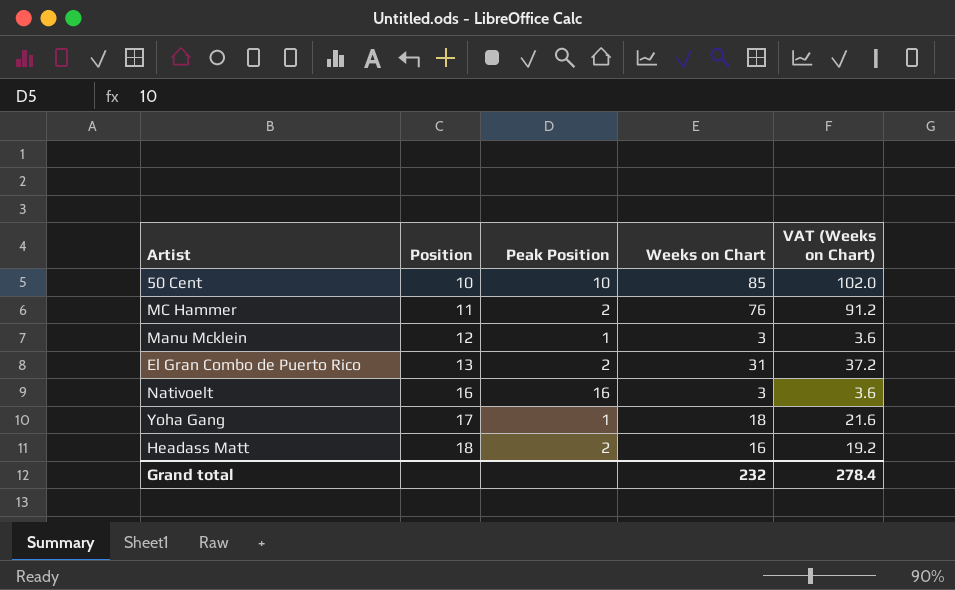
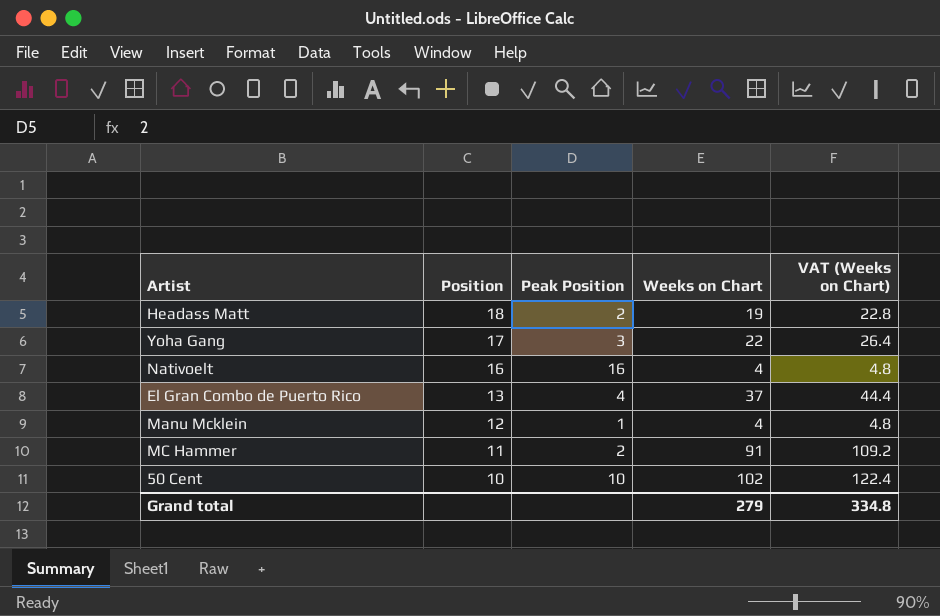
row order: Position ascending -> Position descending
Headass Matt | Weeks on Chart: 16 -> 19
Headass Matt | VAT (Weeks on Chart): 19.2 -> 22.8
Yoha Gang | Peak Position: 1 -> 3
Yoha Gang | Weeks on Chart: 18 -> 22
Yoha Gang | VAT (Weeks on Chart): 21.6 -> 26.4
Nativoelt | Weeks on Chart: 3 -> 4
Nativoelt | VAT (Weeks on Chart): 3.6 -> 4.8
El Gran Combo de Puerto Rico | Peak Position: 2 -> 4
El Gran Combo de Puerto Rico | Weeks on Chart: 31 -> 37
El Gran Combo de Puerto Rico | VAT (Weeks on Chart): 37.2 -> 44.4
Manu Mcklein | Weeks on Chart: 3 -> 4
Manu Mcklein | VAT (Weeks on Chart): 3.6 -> 4.8
MC Hammer | Weeks on Chart: 76 -> 91
MC Hammer | VAT (Weeks on Chart): 91.2 -> 109.2
50 Cent | Weeks on Chart: 85 -> 102
50 Cent | VAT (Weeks on Chart): 102.0 -> 122.4
Grand total | Weeks on Chart: 232 -> 279
Grand total | VAT (Weeks on Chart): 278.4 -> 334.8

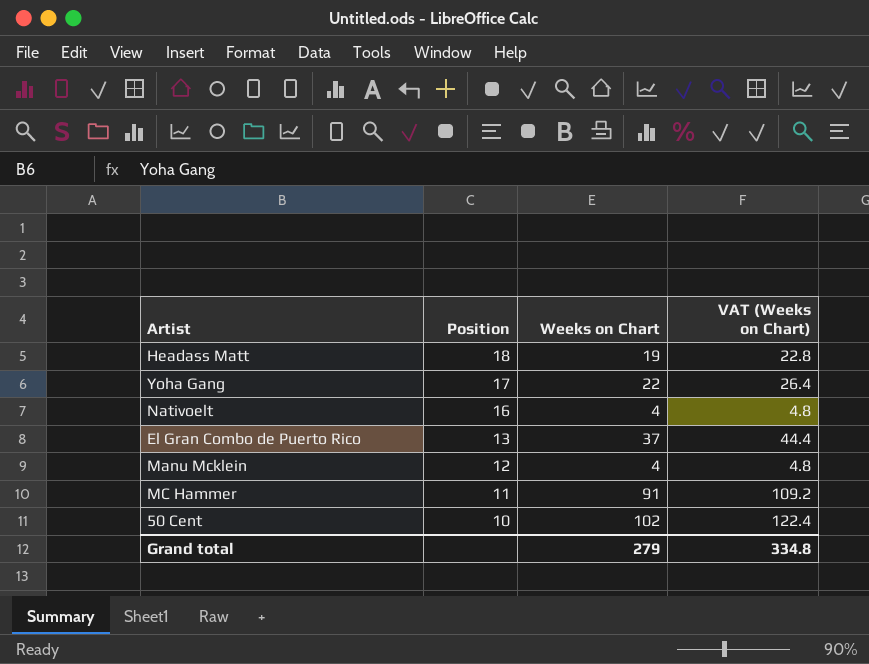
column Peak Position | position: 3 -> none

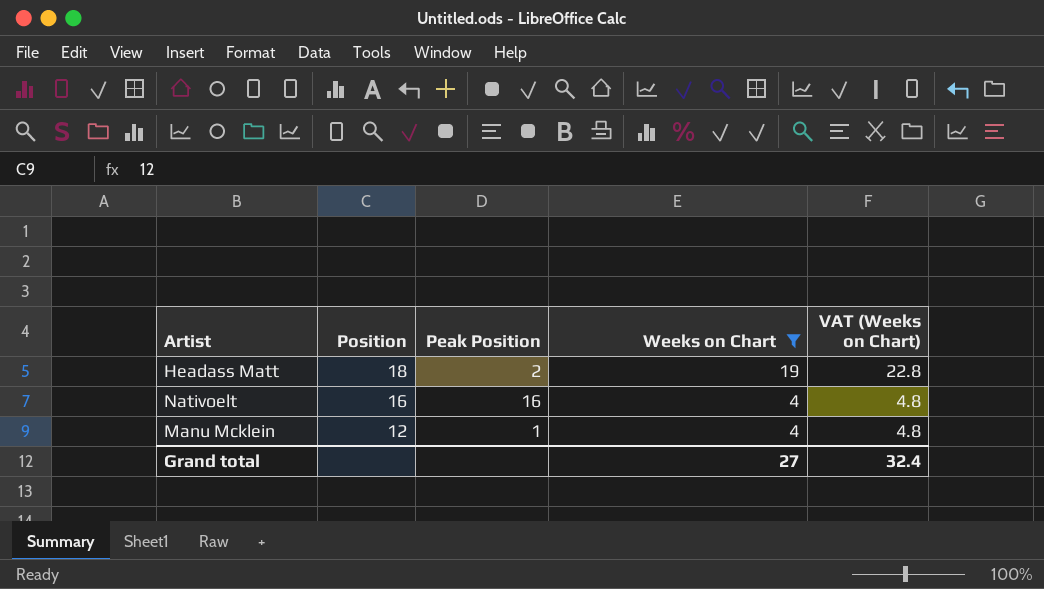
filter: none -> Weeks on Chart <= 19
column Peak Position | position: none -> 3
Grand total | Weeks on Chart: 279 -> 27
Grand total | VAT (Weeks on Chart): 334.8 -> 32.4

